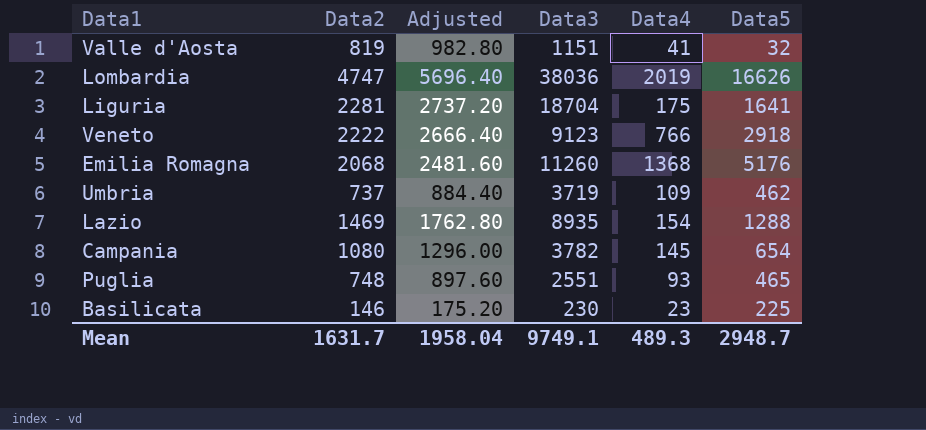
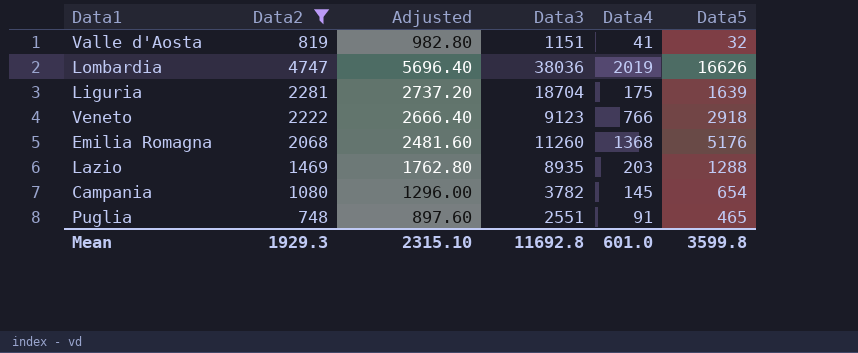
filter: none -> Data2 >= 748
Liguria | Data5: 1641 -> 1639
Lazio | Data4: 154 -> 203
Puglia | Data4: 93 -> 91
Mean | Data2: 1631.7 -> 1929.3
Mean | Adjusted: 1958.04 -> 2315.10
Mean | Data3: 9749.1 -> 11692.8
Mean | Data4: 489.3 -> 601.0
Mean | Data5: 2948.7 -> 3599.8

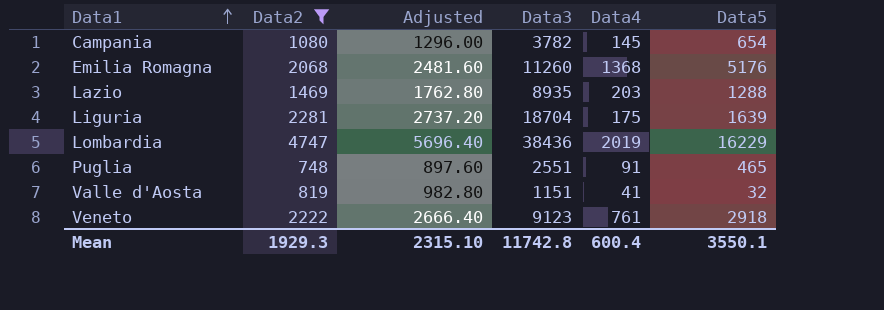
row order: none -> Data1 ascending
Lombardia | Data3: 38036 -> 38436
Lombardia | Data5: 16626 -> 16229
Veneto | Data4: 766 -> 761
Mean | Data3: 11692.8 -> 11742.8
Mean | Data4: 601.0 -> 600.4
Mean | Data5: 3599.8 -> 3550.1

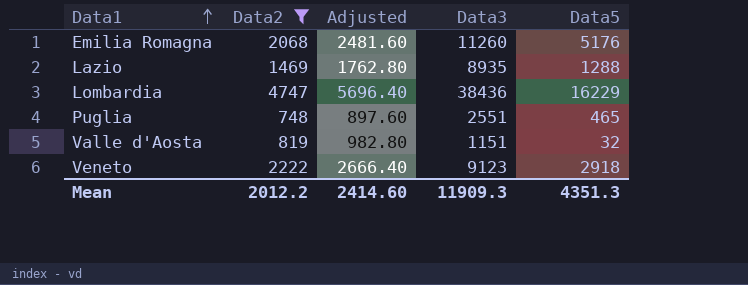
column Data4 | position: 5 -> none
row Campania: 1080 | 1296.00 | 3782 | 145 | 654 -> none
row Liguria: 2281 | 2737.20 | 18704 | 175 | 1639 -> none
Mean | Data2: 1929.3 -> 2012.2
Mean | Adjusted: 2315.10 -> 2414.60
Mean | Data3: 11742.8 -> 11909.3
Mean | Data5: 3550.1 -> 4351.3

